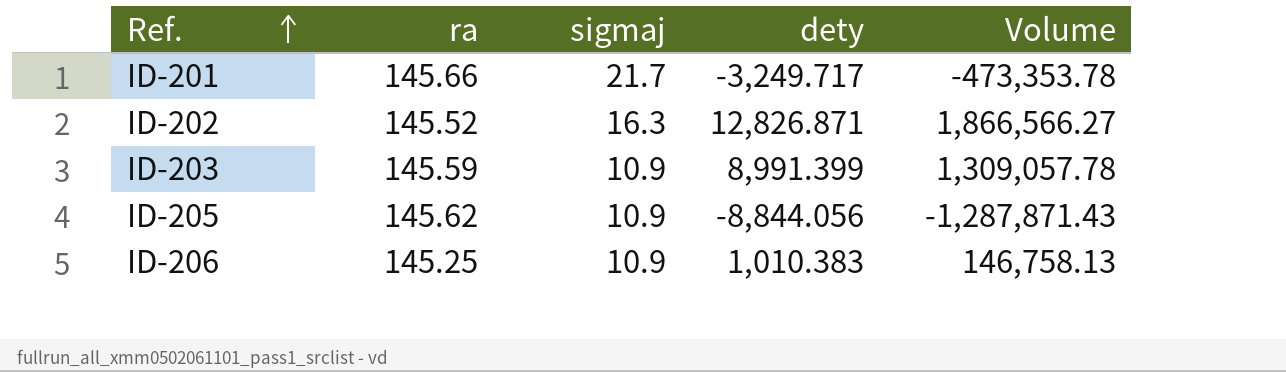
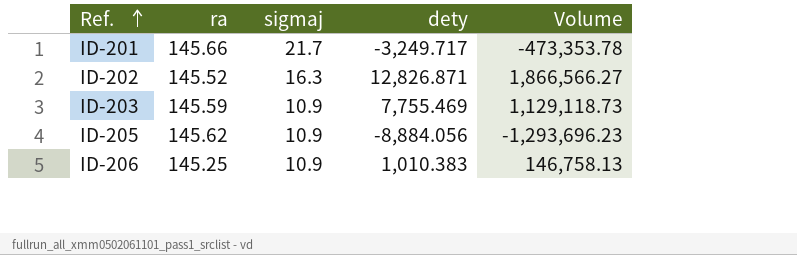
ID-203 | dety: 8,991.399 -> 7,755.469
ID-203 | Volume: 1,309,057.78 -> 1,129,118.73
ID-205 | dety: -8,844.056 -> -8,884.056
ID-205 | Volume: -1,287,871.43 -> -1,293,696.23

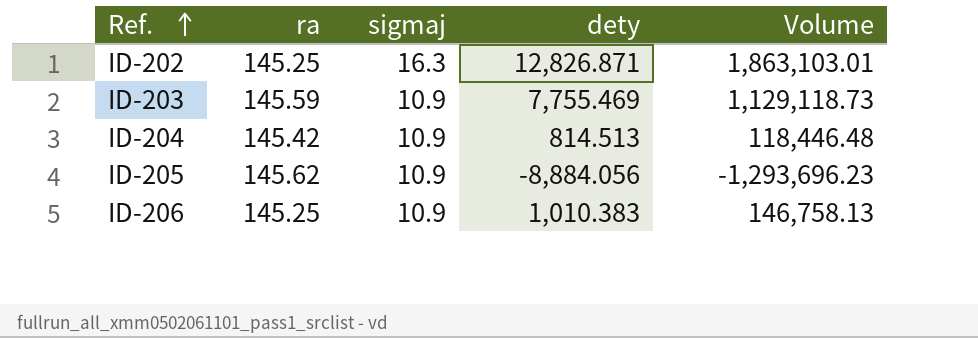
row ID-201: 145.66 | 21.7 | -3,249.717 | -473,353.78 -> none
ID-202 | ra: 145.52 -> 145.25
ID-202 | Volume: 1,866,566.27 -> 1,863,103.01
row ID-204: none -> 145.42 | 10.9 | 814.513 | 118,446.48

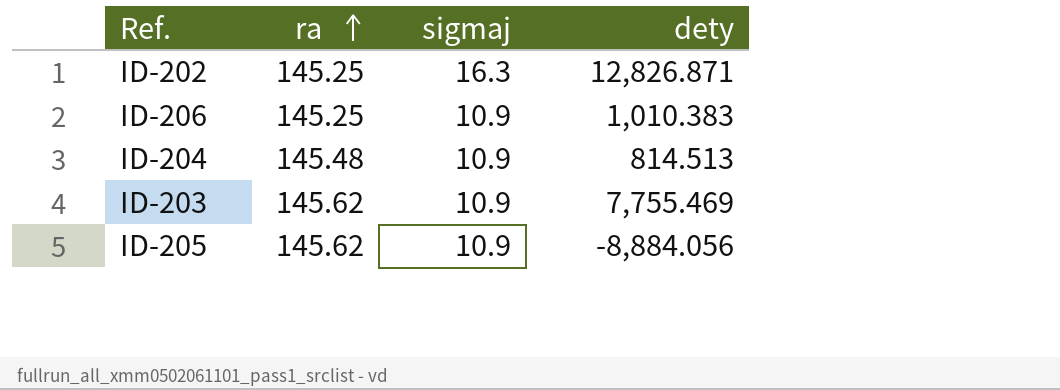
row order: Ref. ascending -> ra ascending
column Volume | formula: [ra] * [dety] -> none
ID-204 | ra: 145.42 -> 145.48
ID-203 | ra: 145.59 -> 145.62

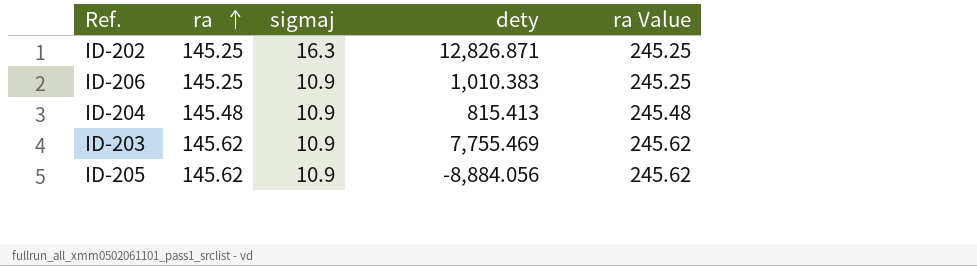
column ra Value | formula: none -> [ra] + 100
ID-204 | dety: 814.513 -> 815.413

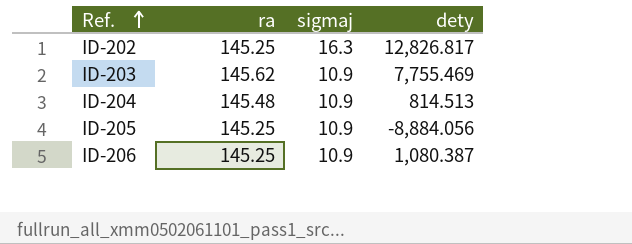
row order: ra ascending -> Ref. ascending
column ra Value | formula: [ra] + 100 -> none
ID-202 | dety: 12,826.871 -> 12,826.817
ID-204 | dety: 815.413 -> 814.513
ID-205 | ra: 145.62 -> 145.25
ID-206 | dety: 1,010.383 -> 1,080.387

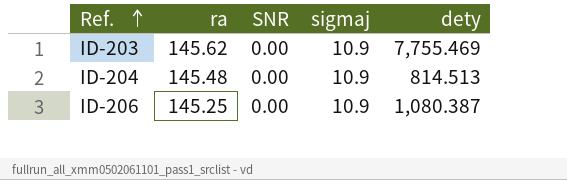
column SNR | position: none -> 3
row ID-202: 145.25 | 16.3 | 12,826.817 -> none
row ID-205: 145.25 | 10.9 | -8,884.056 -> none

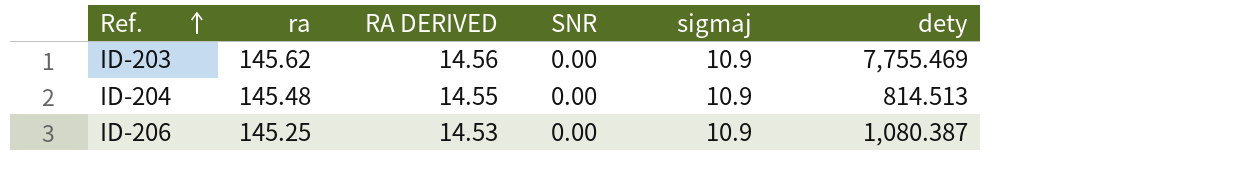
column RA DERIVED | formula: none -> [ra] * 0.1

